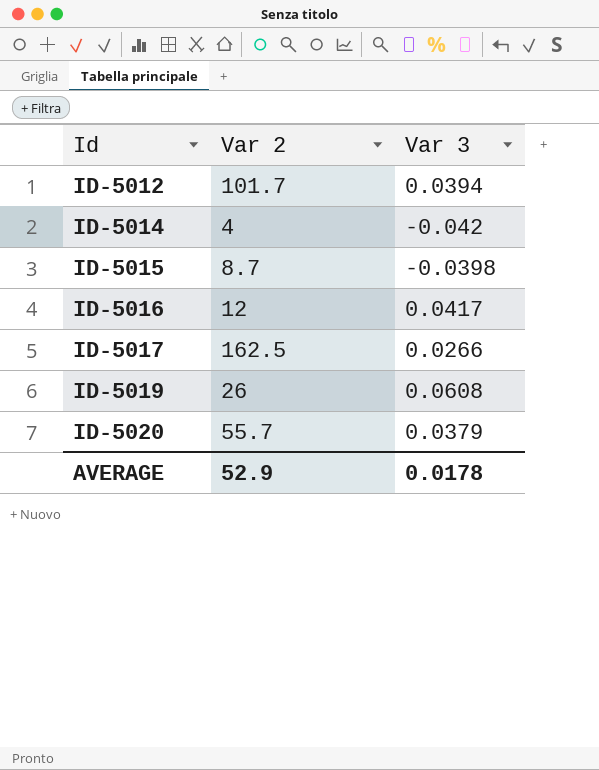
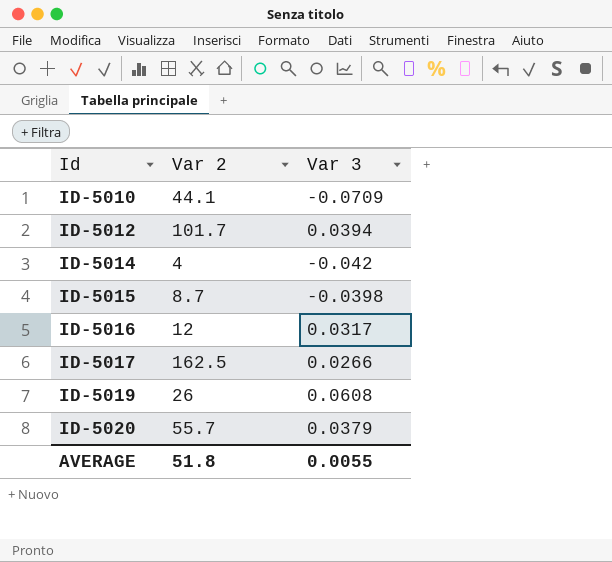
row ID-5010: none -> 44.1 | -0.0709
ID-5016 | Var 3: 0.0417 -> 0.0317
AVERAGE | Var 2: 52.9 -> 51.8
AVERAGE | Var 3: 0.0178 -> 0.0055

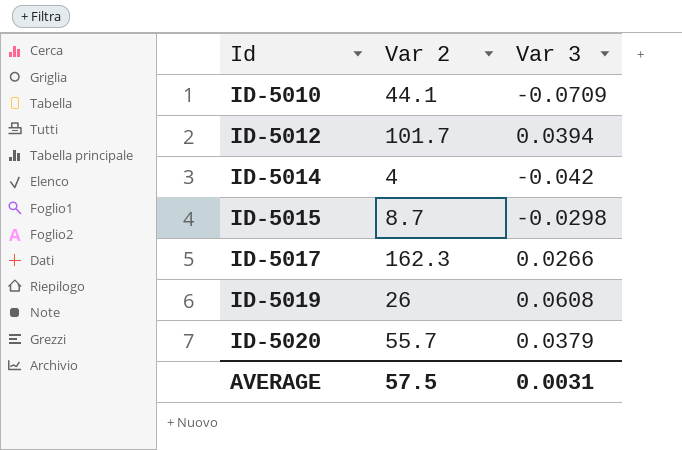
row ID-5016: 12 | 0.0317 -> none
ID-5015 | Var 3: -0.0398 -> -0.0298
ID-5017 | Var 2: 162.5 -> 162.3
AVERAGE | Var 2: 51.8 -> 57.5
AVERAGE | Var 3: 0.0055 -> 0.0031

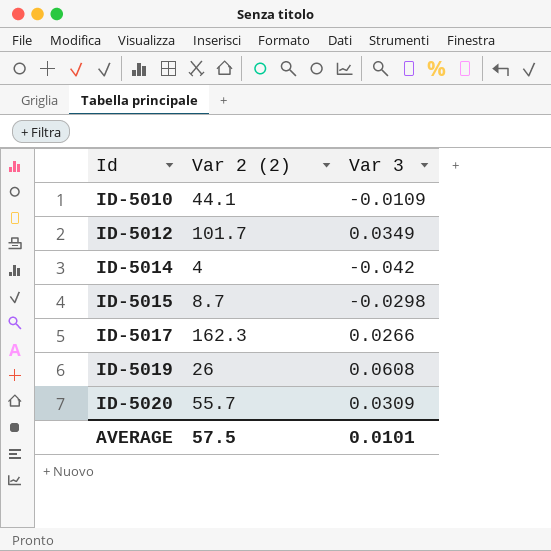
column name: Var 2 -> Var 2 (2)
ID-5010 | Var 3: -0.0709 -> -0.0109
ID-5012 | Var 3: 0.0394 -> 0.0349
ID-5020 | Var 3: 0.0379 -> 0.0309
AVERAGE | Var 3: 0.0031 -> 0.0101

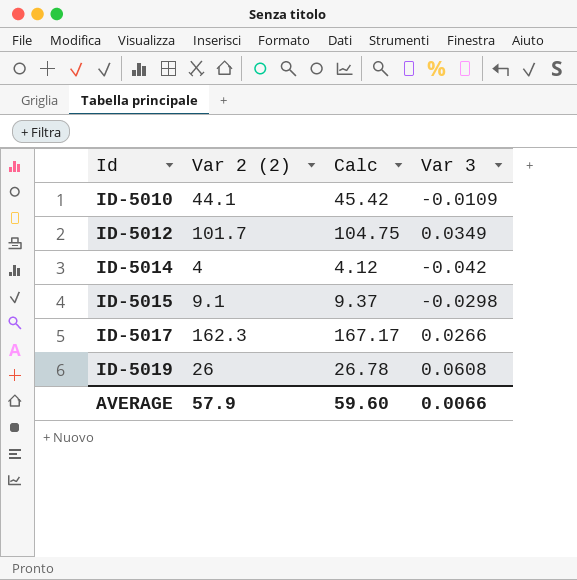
column Calc | formula: none -> [Var 2 (2)] * 1.03
row ID-5020: 55.7 | 0.0309 -> none
ID-5015 | Var 2 (2): 8.7 -> 9.1
AVERAGE | Var 2 (2): 57.5 -> 57.9
AVERAGE | Var 3: 0.0101 -> 0.0066

